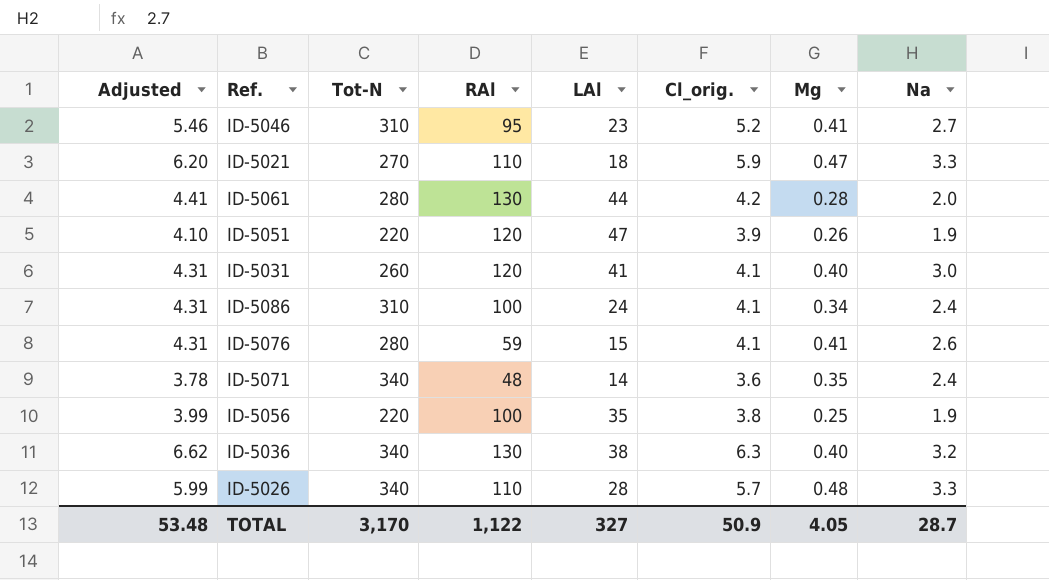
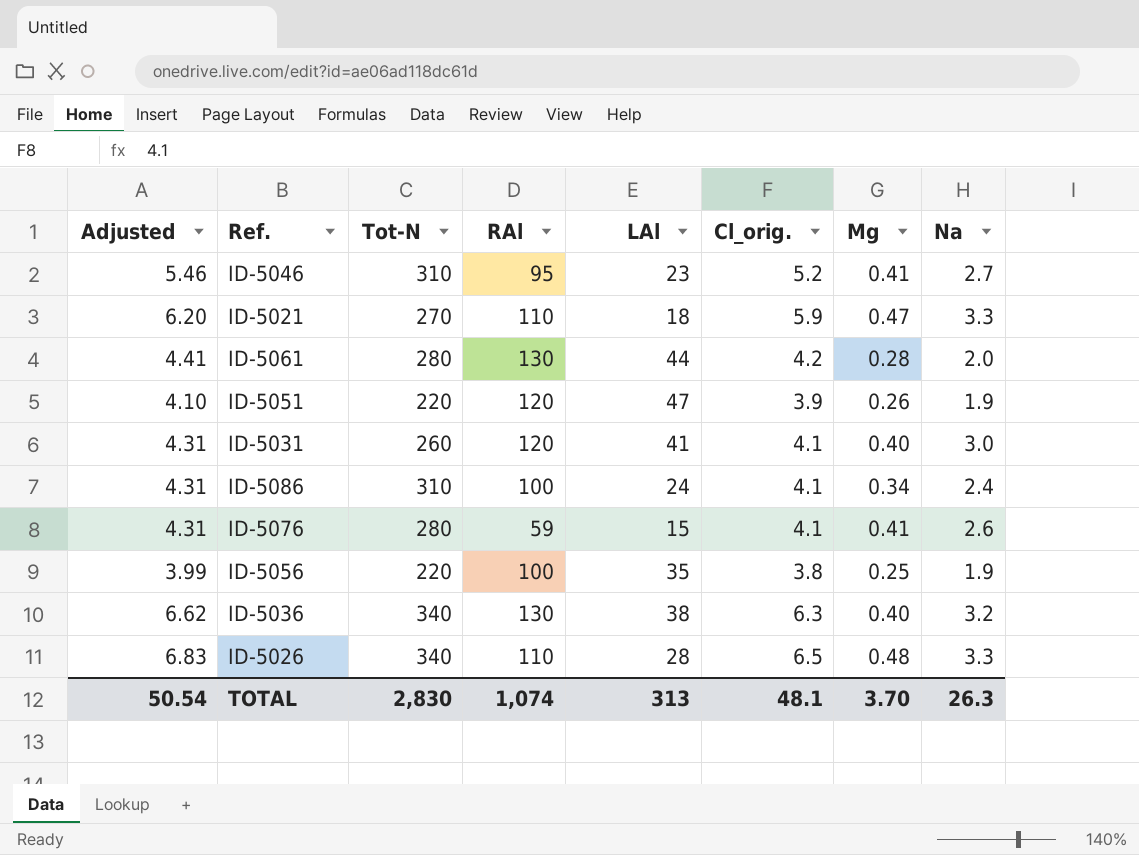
row ID-5071: 3.78 | 340 | 48 | 14 | 3.6 | 0.35 | 2.4 -> none
ID-5026 | Adjusted: 5.99 -> 6.83
ID-5026 | Cl_orig.: 5.7 -> 6.5
TOTAL | Adjusted: 53.48 -> 50.54
TOTAL | Tot-N: 3,170 -> 2,830
TOTAL | RAl: 1,122 -> 1,074
TOTAL | LAl: 327 -> 313
TOTAL | Cl_orig.: 50.9 -> 48.1
TOTAL | Mg: 4.05 -> 3.70
TOTAL | Na: 28.7 -> 26.3

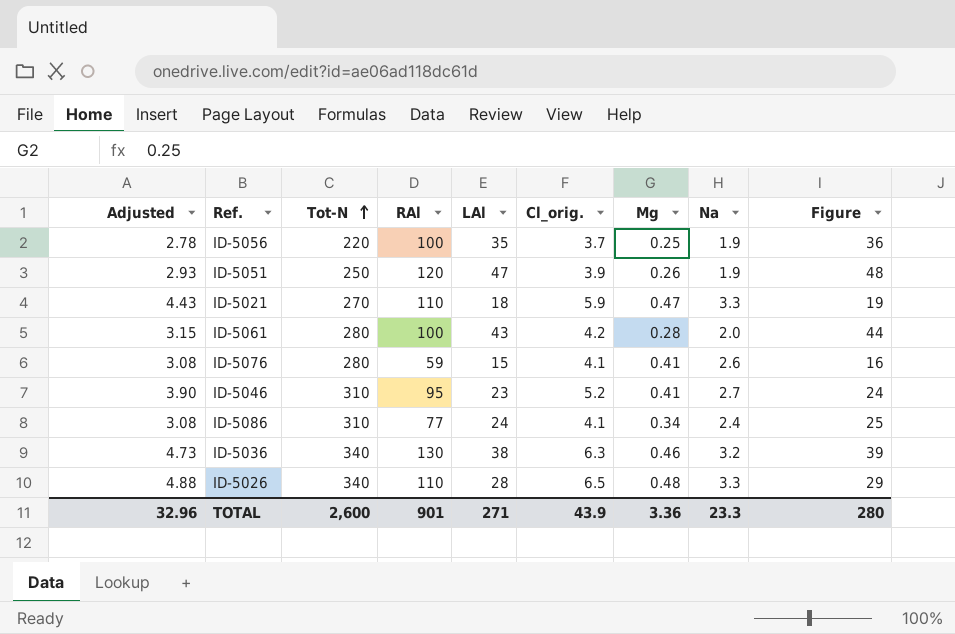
row order: none -> Tot-N ascending
column Adjusted | formula: [Cl_orig.] * 1.05 -> [Cl_orig.] * 0.75
column Figure | formula: none -> [LAl] + 1
row ID-5031: 4.31 | 260 | 120 | 41 | 4.1 | 0.40 | 3.0 -> none
ID-5056 | Cl_orig.: 3.8 -> 3.7
ID-5051 | Tot-N: 220 -> 250
ID-5061 | RAl: 130 -> 100
ID-5061 | LAl: 44 -> 43
ID-5086 | RAl: 100 -> 77
ID-5036 | Mg: 0.40 -> 0.46
TOTAL | Adjusted: 50.54 -> 32.96
TOTAL | Tot-N: 2,830 -> 2,600
TOTAL | RAl: 1,074 -> 901
TOTAL | LAl: 313 -> 271
TOTAL | Cl_orig.: 48.1 -> 43.9
TOTAL | Mg: 3.70 -> 3.36
TOTAL | Na: 26.3 -> 23.3

